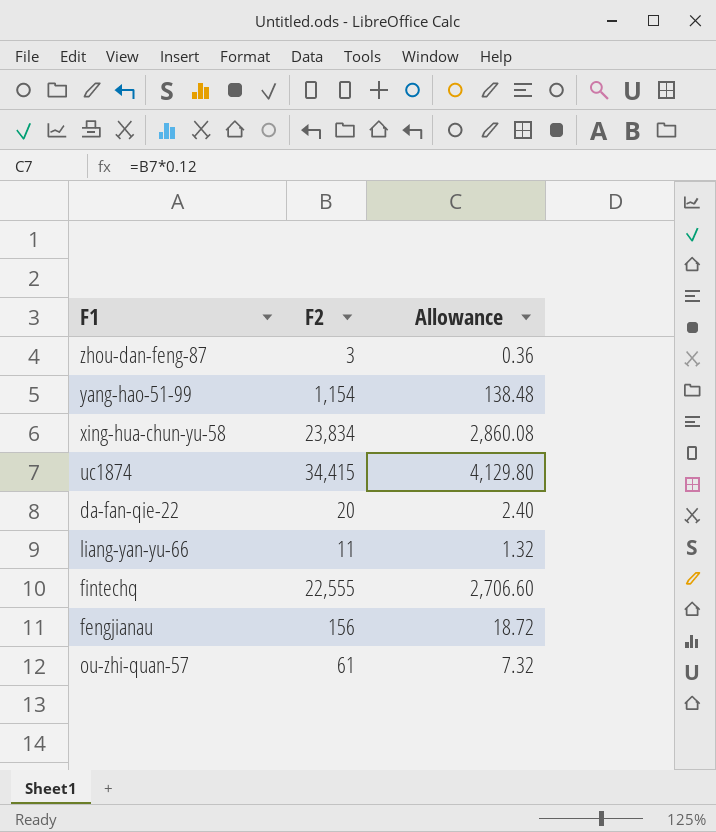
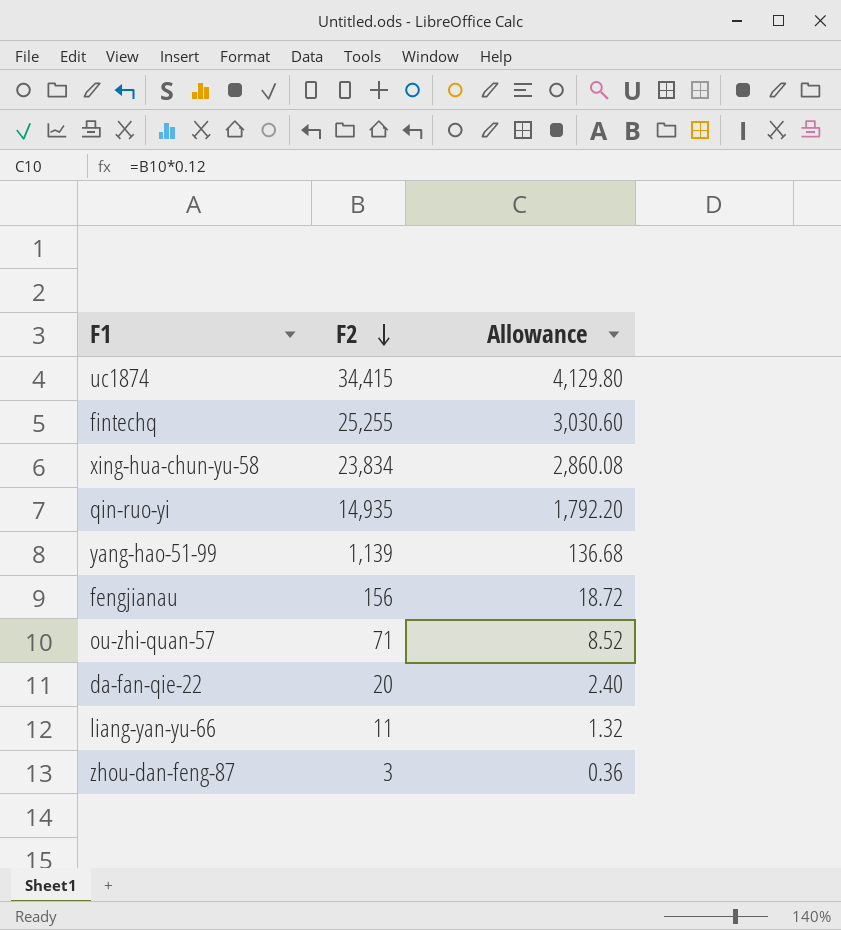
row order: none -> F2 descending
fintechq | F2: 22,555 -> 25,255
fintechq | Allowance: 2,706.60 -> 3,030.60
row qin-ruo-yi: none -> 14,935 | 1,792.20
yang-hao-51-99 | F2: 1,154 -> 1,139
yang-hao-51-99 | Allowance: 138.48 -> 136.68
ou-zhi-quan-57 | F2: 61 -> 71
ou-zhi-quan-57 | Allowance: 7.32 -> 8.52

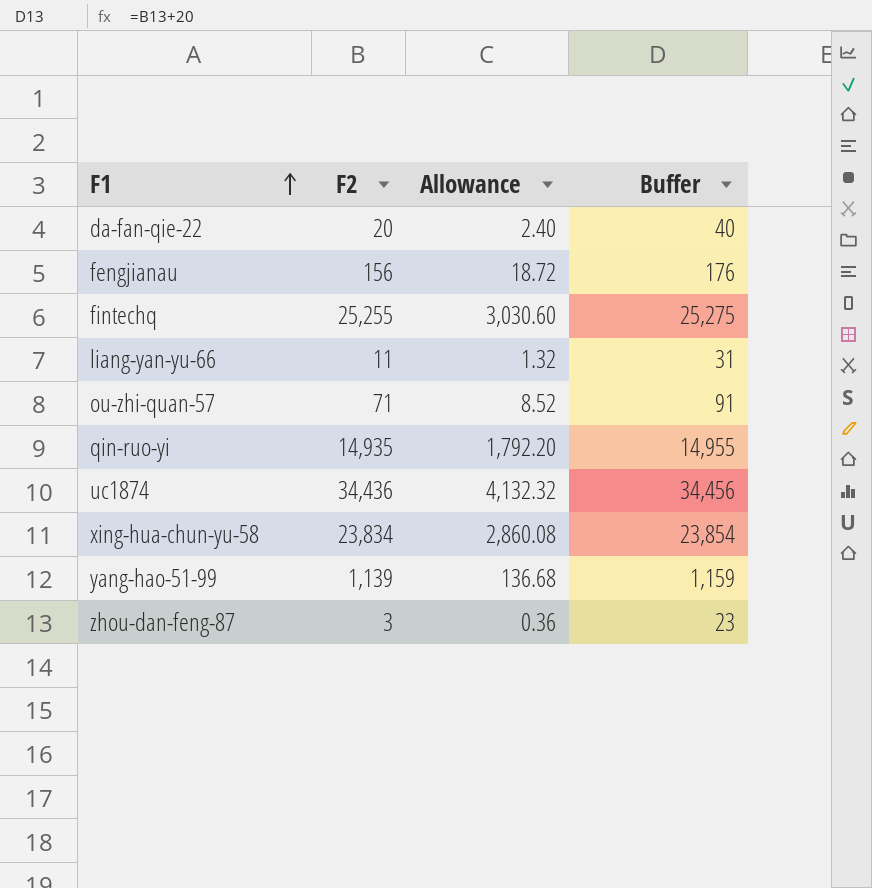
row order: F2 descending -> F1 ascending
column Buffer | formula: none -> [F2] + 20
uc1874 | F2: 34,415 -> 34,436
uc1874 | Allowance: 4,129.80 -> 4,132.32

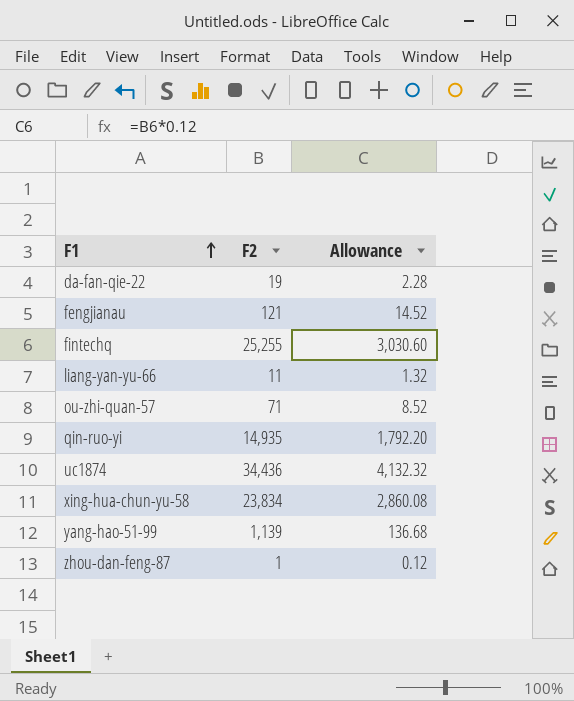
column Buffer | formula: [F2] + 20 -> none
da-fan-qie-22 | F2: 20 -> 19
da-fan-qie-22 | Allowance: 2.40 -> 2.28
fengjianau | F2: 156 -> 121
fengjianau | Allowance: 18.72 -> 14.52
zhou-dan-feng-87 | F2: 3 -> 1
zhou-dan-feng-87 | Allowance: 0.36 -> 0.12

